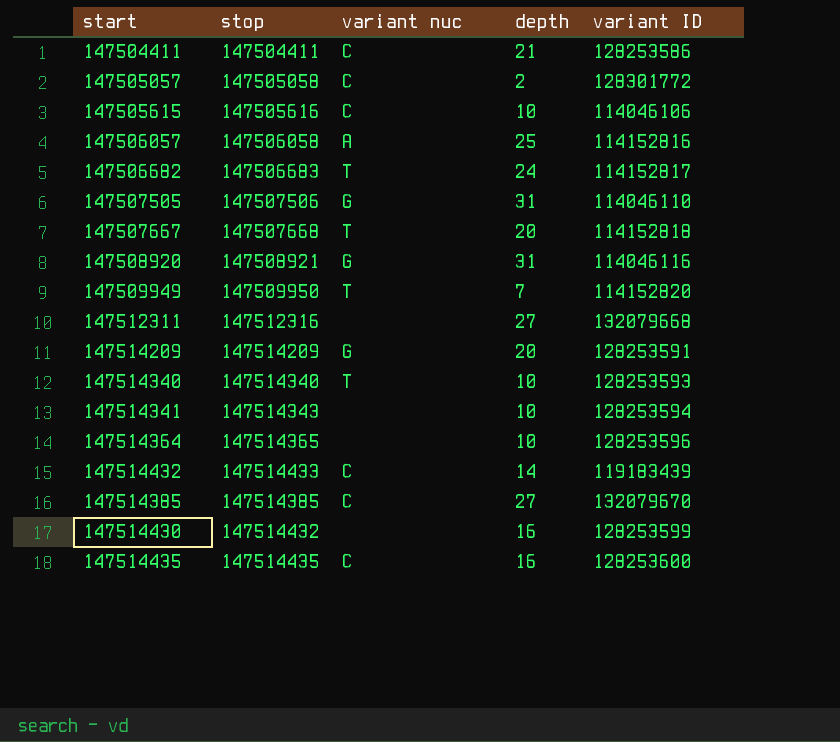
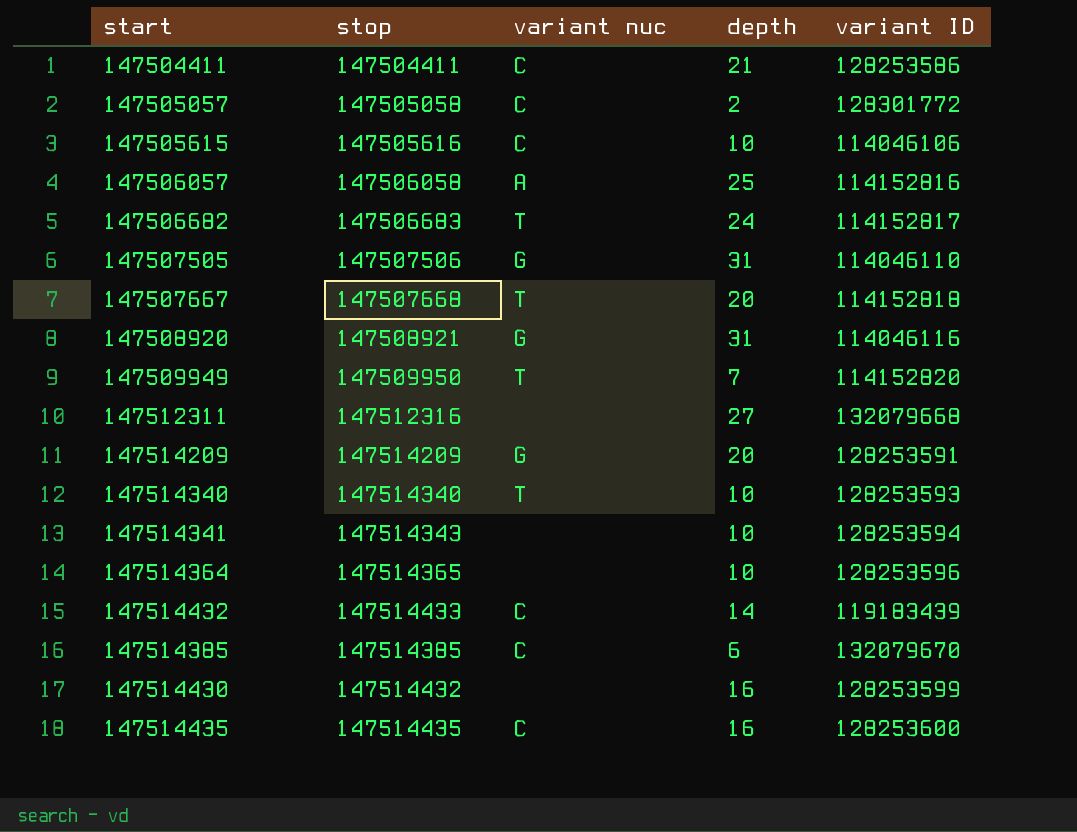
147514385 | depth: 27 -> 6

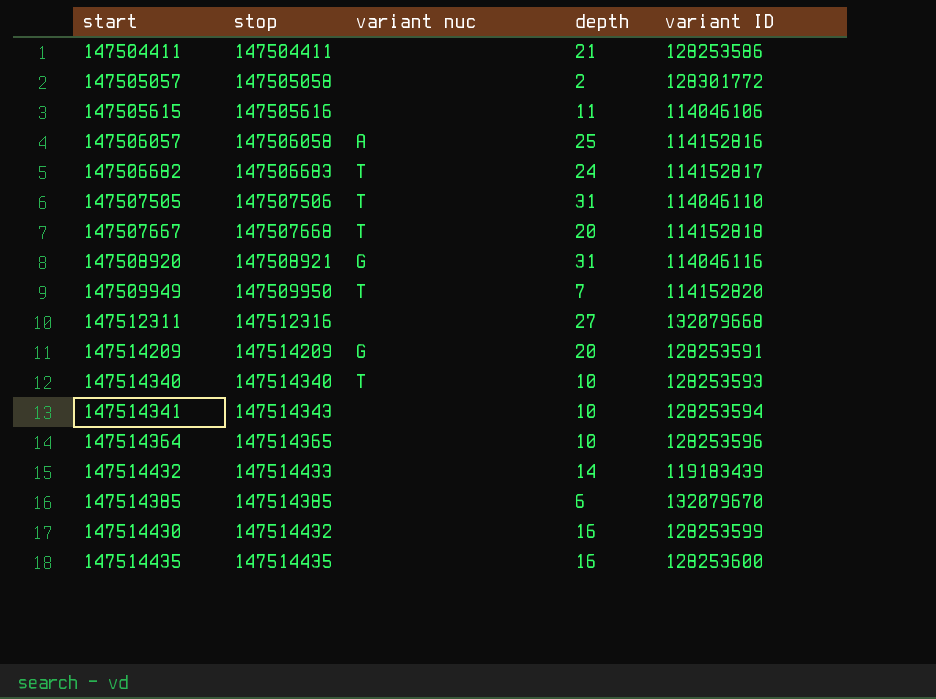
147504411 | variant nuc: C -> none
147505057 | variant nuc: C -> none
147505615 | variant nuc: C -> none
147505615 | depth: 10 -> 11
147507505 | variant nuc: G -> T
147514432 | variant nuc: C -> none
147514385 | variant nuc: C -> none
147514435 | variant nuc: C -> none

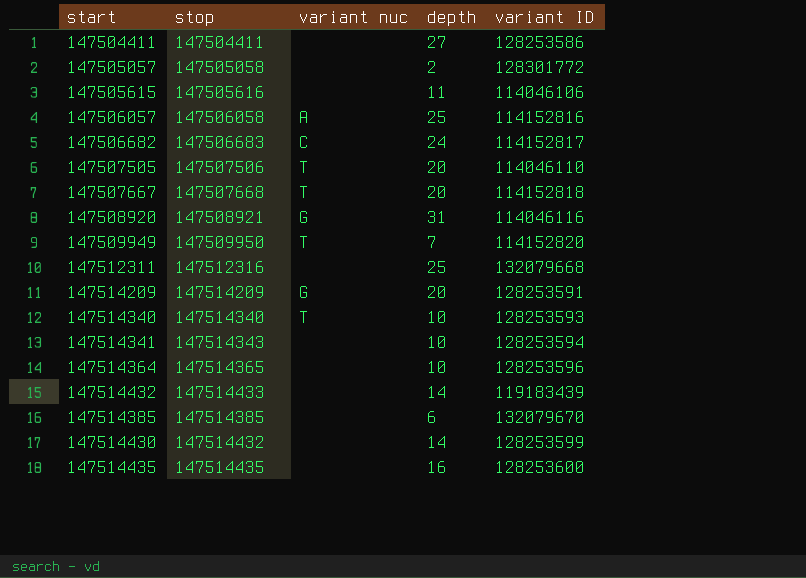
147504411 | depth: 21 -> 27
147506682 | variant nuc: T -> C
147507505 | depth: 31 -> 20
147512311 | depth: 27 -> 25
147514430 | depth: 16 -> 14

